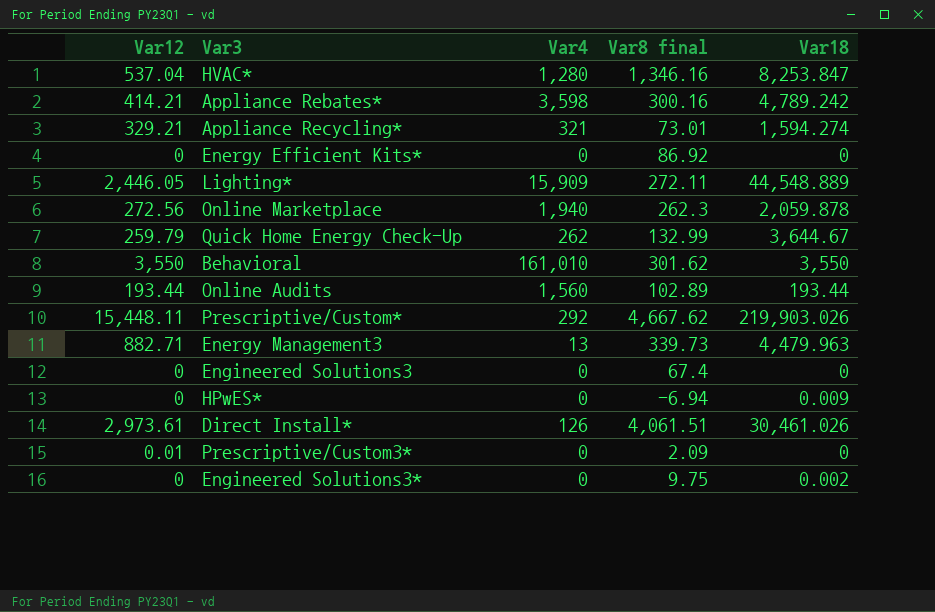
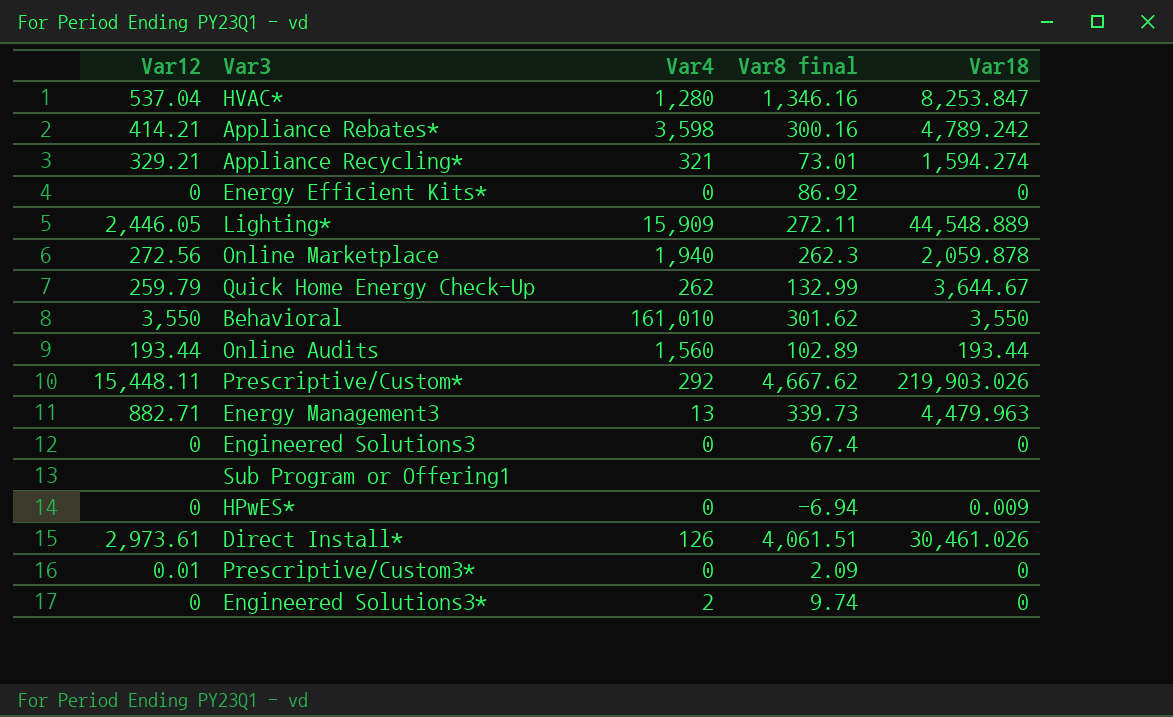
row Sub Program or Offering1: none -> none | none | none | none
Engineered Solutions3* | Var4: 0 -> 2
Engineered Solutions3* | Var8 final: 9.75 -> 9.74
Engineered Solutions3* | Var18: 0.002 -> 0

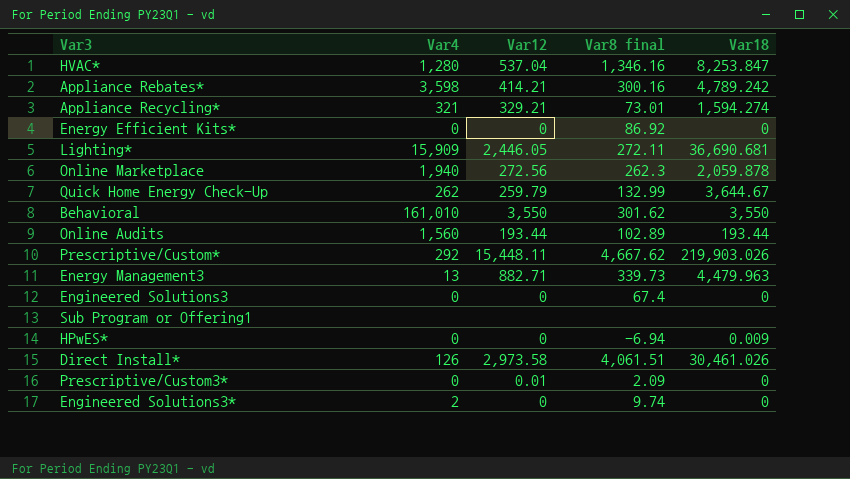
column Var12 | position: 1 -> 3
Lighting* | Var18: 44,548.889 -> 36,690.681
Direct Install* | Var12: 2,973.61 -> 2,973.58

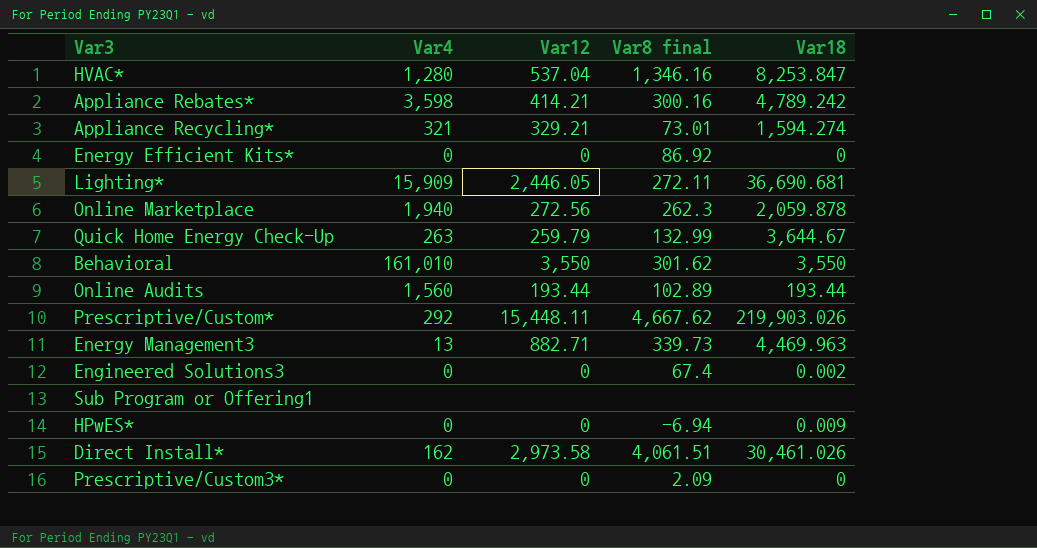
row Engineered Solutions3*: 2 | 0 | 9.74 | 0 -> none
Quick Home Energy Check-Up | Var4: 262 -> 263
Energy Management3 | Var18: 4,479.963 -> 4,469.963
Engineered Solutions3 | Var18: 0 -> 0.002
Direct Install* | Var4: 126 -> 162
Prescriptive/Custom3* | Var12: 0.01 -> 0

